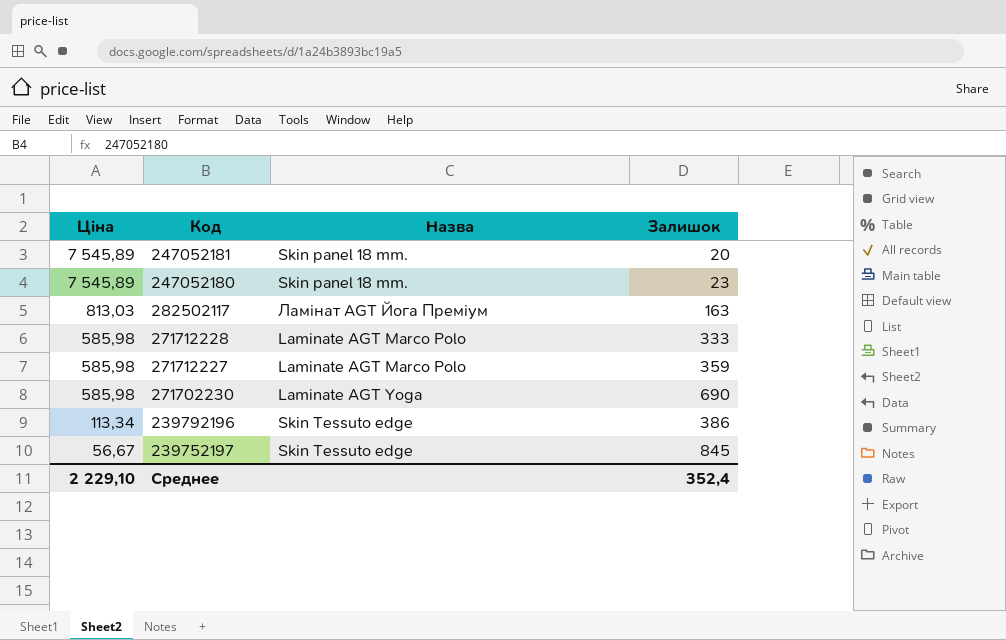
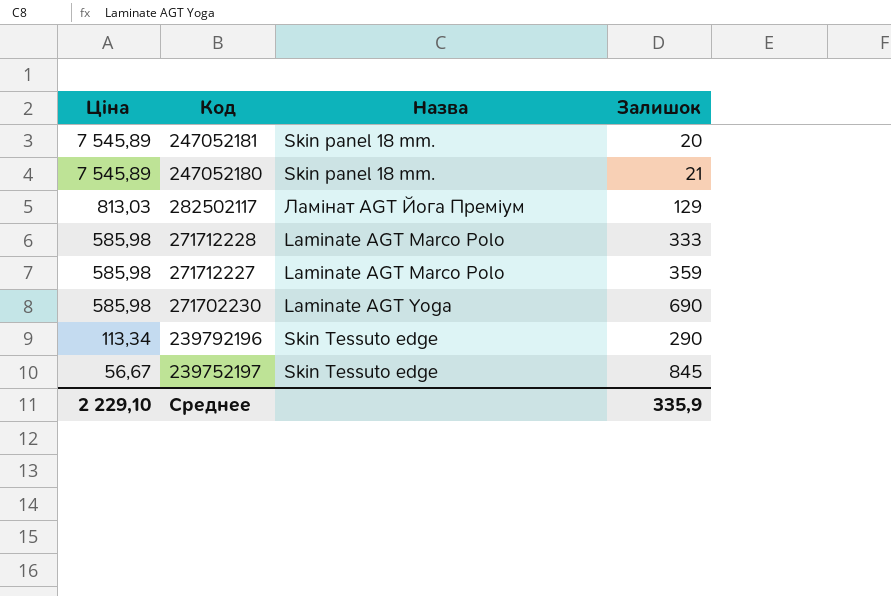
247052180 | Залишок: 23 -> 21
282502117 | Залишок: 163 -> 129
239792196 | Залишок: 386 -> 290
Среднее | Залишок: 352,4 -> 335,9

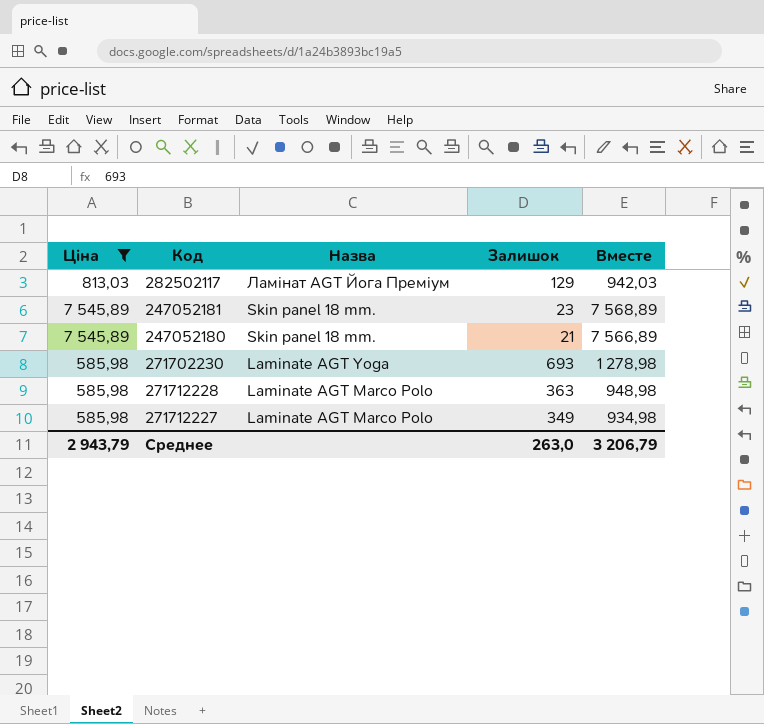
filter: none -> Ціна >= 585,98
row order: Ціна descending -> Назва descending
column Вместе | formula: none -> [Ціна] + [Залишок]
247052181 | Залишок: 20 -> 23
271702230 | Залишок: 690 -> 693
271712228 | Залишок: 333 -> 363
271712227 | Залишок: 359 -> 349
Среднее | Ціна: 2 229,10 -> 2 943,79
Среднее | Залишок: 335,9 -> 263,0

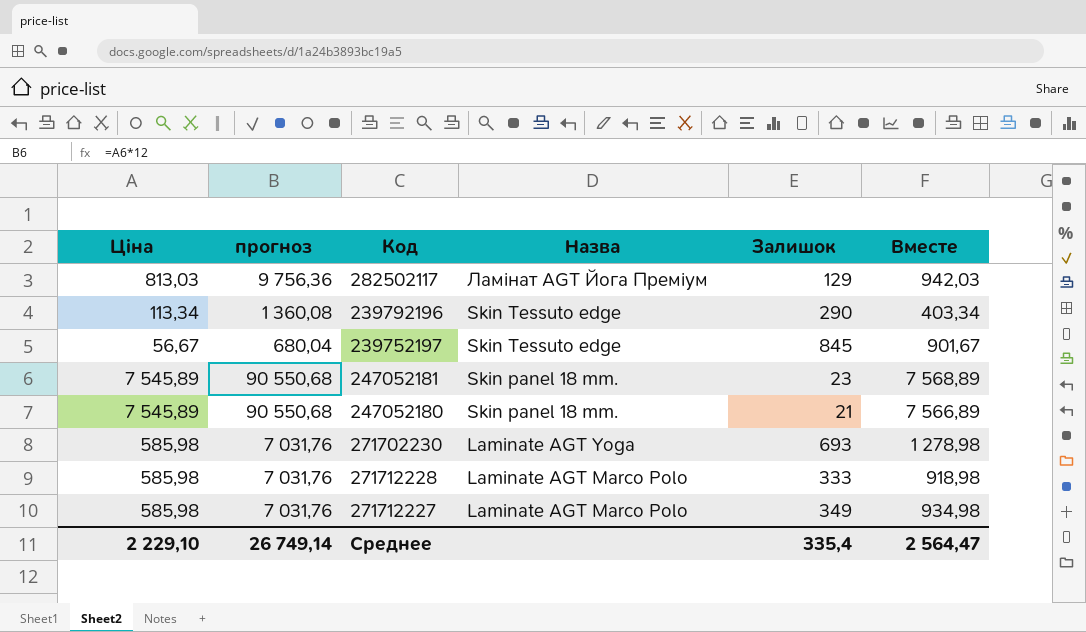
filter: Ціна >= 585,98 -> none
column прогноз | formula: none -> [Ціна] * 12
271712228 | Залишок: 363 -> 333
271712228 | Вместе: 948,98 -> 918,98
Среднее | Ціна: 2 943,79 -> 2 229,10
Среднее | Залишок: 263,0 -> 335,4
Среднее | Вместе: 3 206,79 -> 2 564,47

